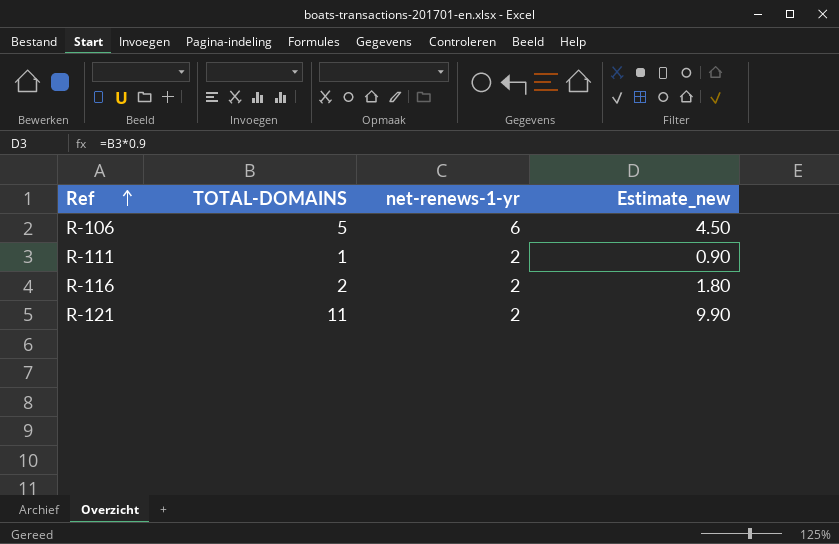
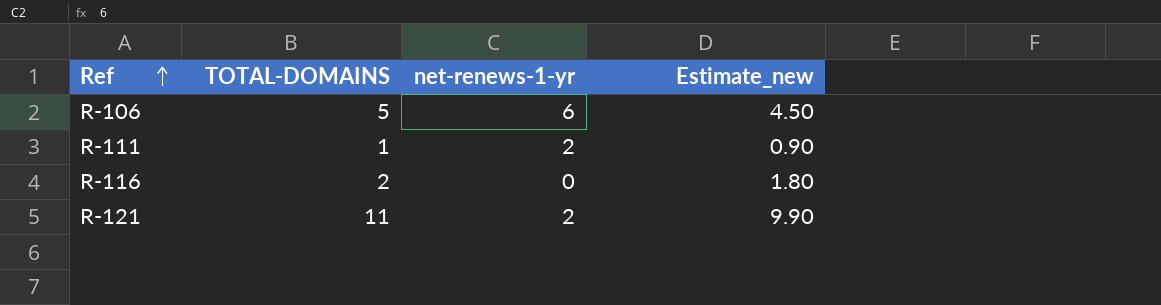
R-116 | net-renews-1-yr: 2 -> 0

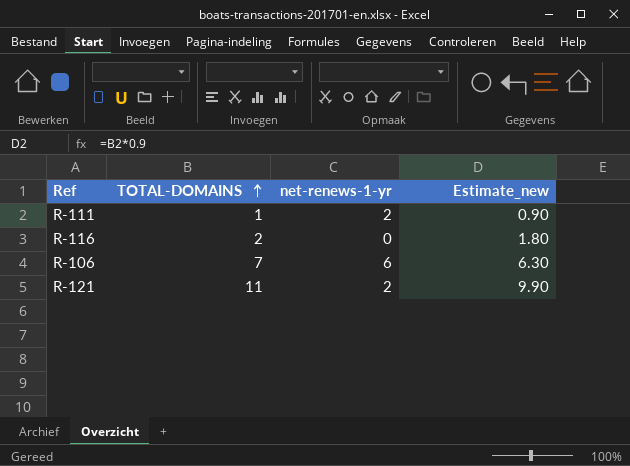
row order: Ref ascending -> TOTAL-DOMAINS ascending
R-106 | TOTAL-DOMAINS: 5 -> 7
R-106 | Estimate_new: 4.50 -> 6.30

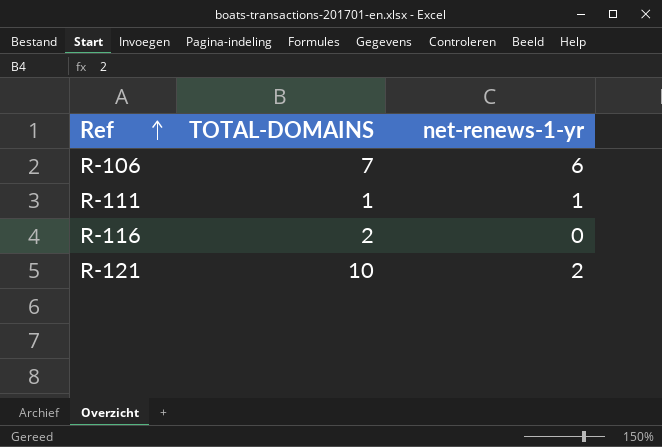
row order: TOTAL-DOMAINS ascending -> Ref ascending
column Estimate_new | formula: [TOTAL-DOMAINS] * 0.9 -> none
R-111 | net-renews-1-yr: 2 -> 1
R-121 | TOTAL-DOMAINS: 11 -> 10

